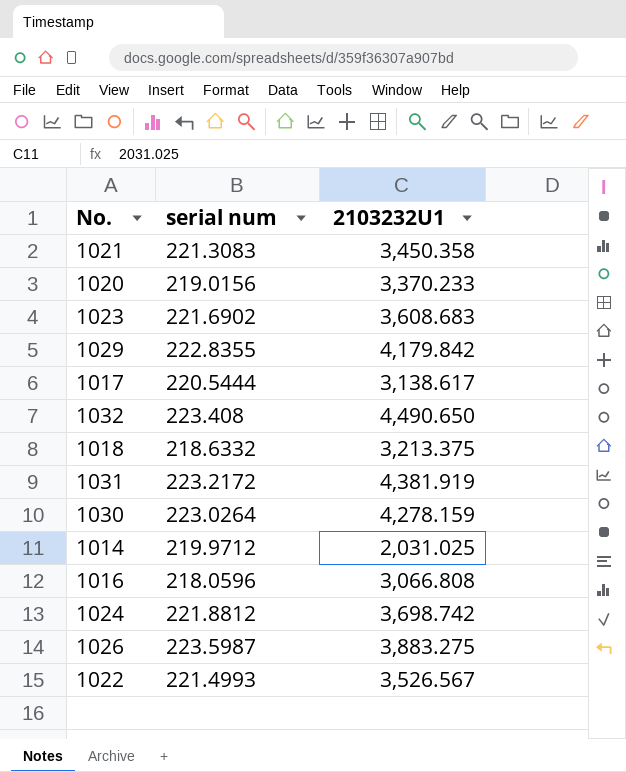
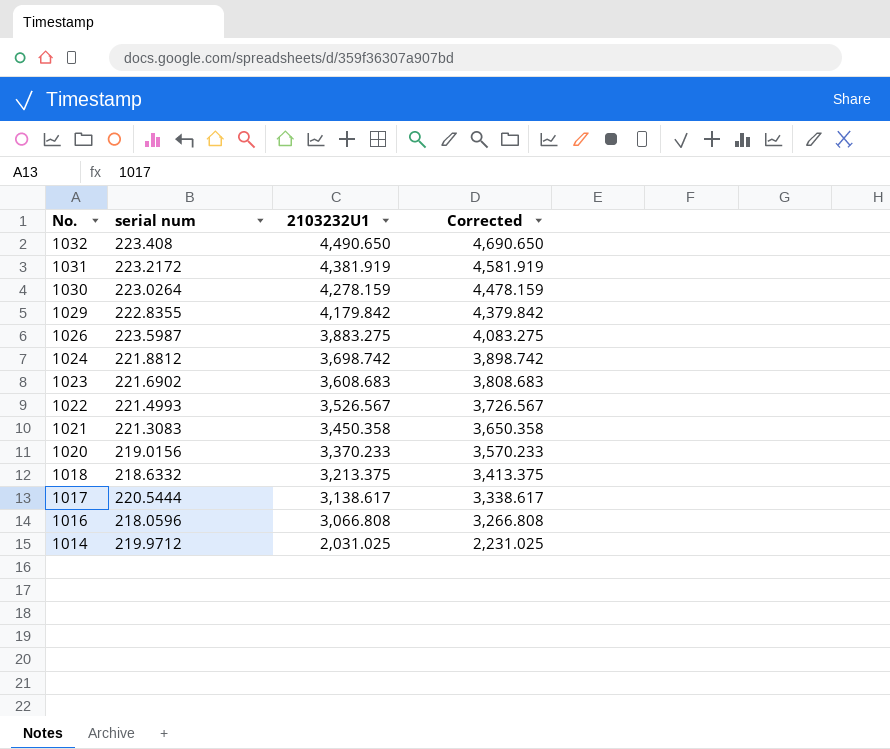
row order: none -> No. descending
column Corrected | formula: none -> [2103232U1] + 200

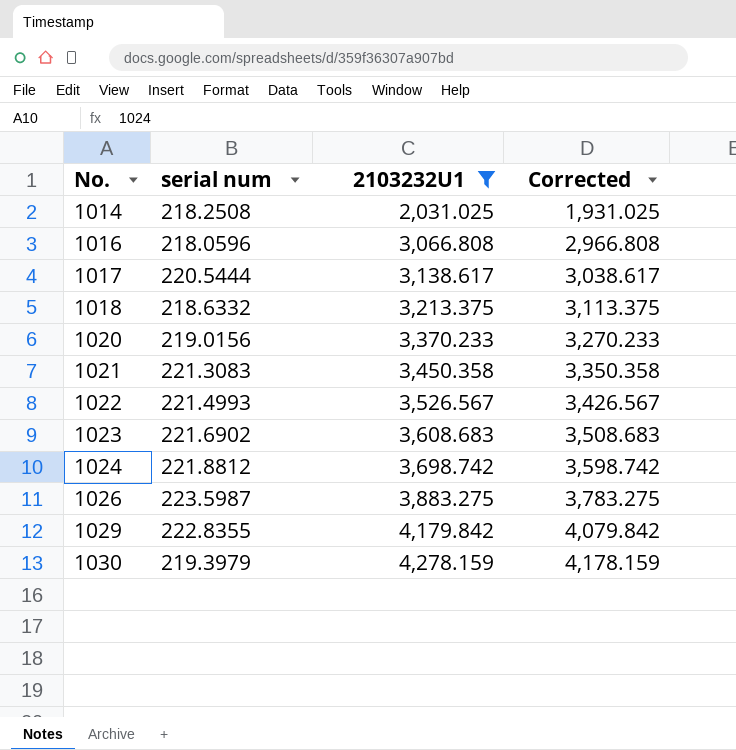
filter: none -> 2103232U1 <= 4,278.159
row order: No. descending -> No. ascending
column Corrected | formula: [2103232U1] + 200 -> [2103232U1] - 100
1014 | serial num: 219.9712 -> 218.2508
1030 | serial num: 223.0264 -> 219.3979

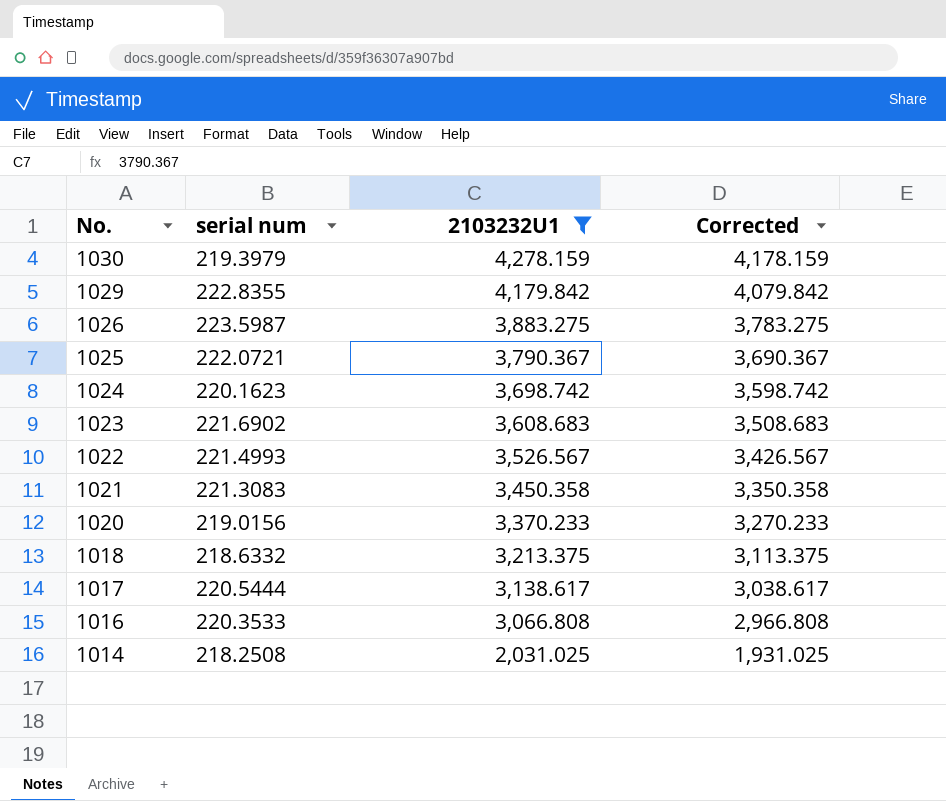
row order: No. ascending -> No. descending
row 1025: none -> 222.0721 | 3,790.367 | 3,690.367
1024 | serial num: 221.8812 -> 220.1623
1016 | serial num: 218.0596 -> 220.3533

